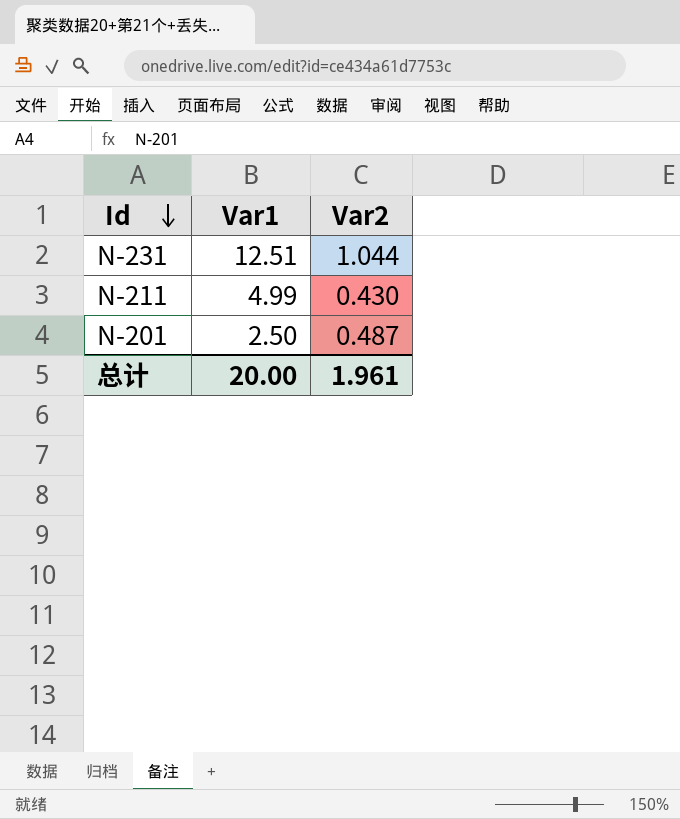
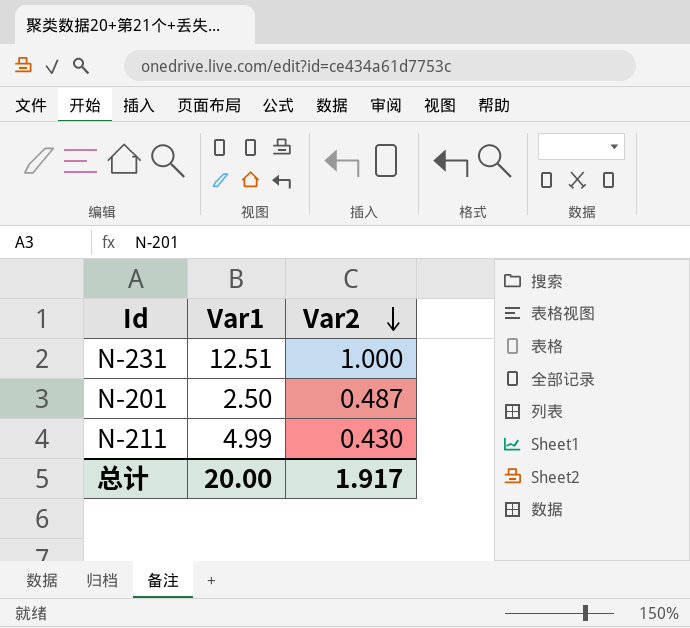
row order: Id descending -> Var2 descending
N-231 | Var2: 1.044 -> 1.000
总计 | Var2: 1.961 -> 1.917

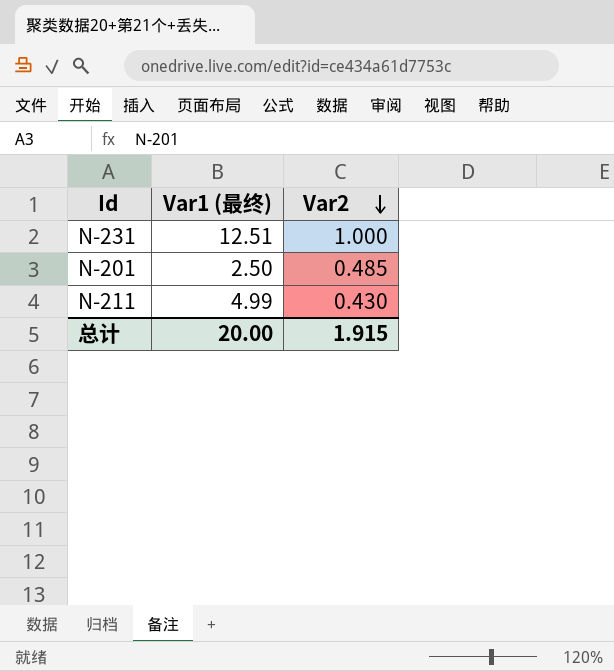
column name: Var1 -> Var1 (最终)
N-201 | Var2: 0.487 -> 0.485
总计 | Var2: 1.917 -> 1.915

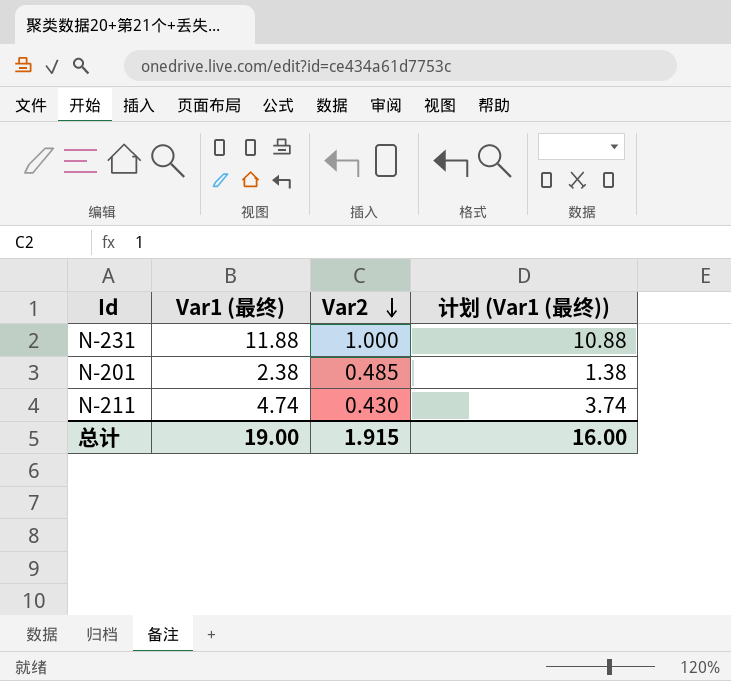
column 计划 (Var1 (最终)) | formula: none -> [Var1 (最终)] - 1
N-231 | Var1 (最终): 12.51 -> 11.88
N-201 | Var1 (最终): 2.50 -> 2.38
N-211 | Var1 (最终): 4.99 -> 4.74
总计 | Var1 (最终): 20.00 -> 19.00

